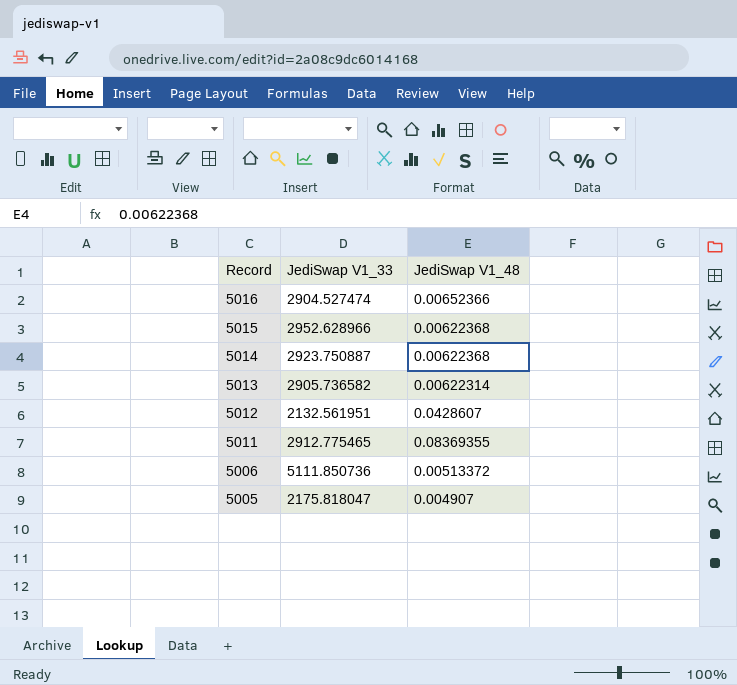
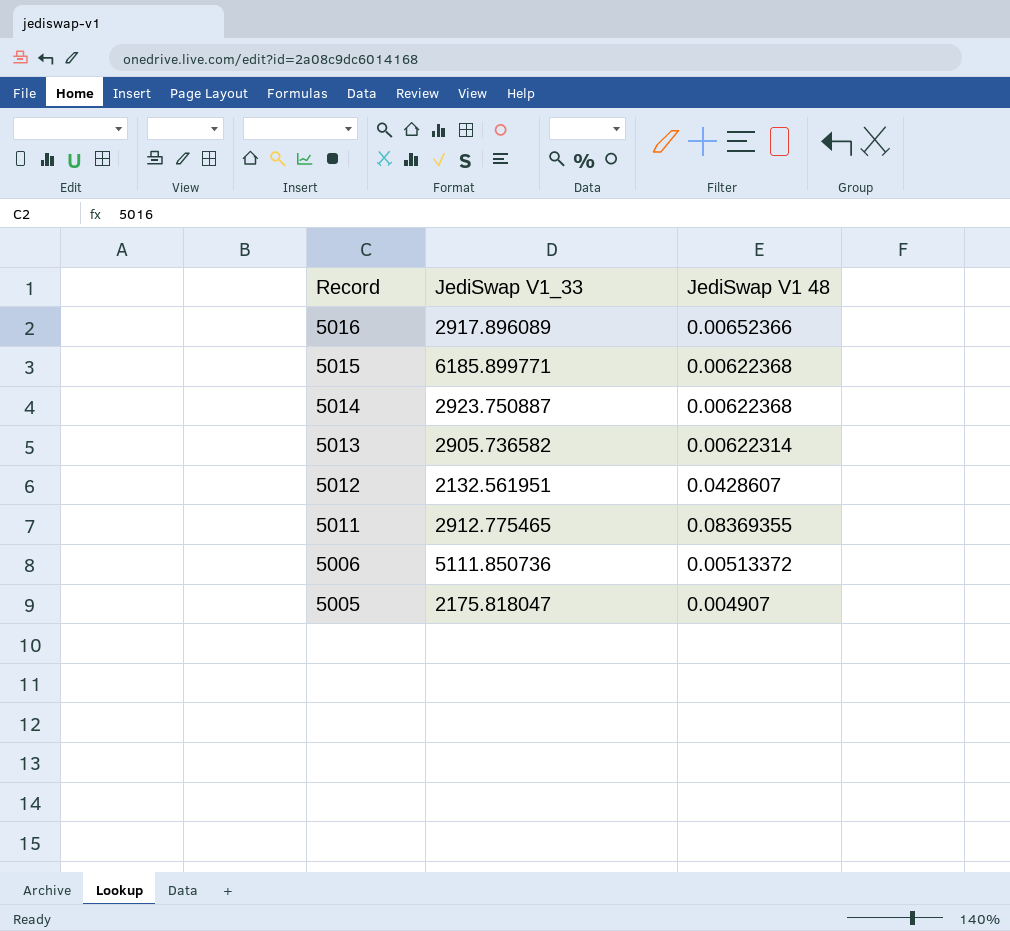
column name: JediSwap V1_48 -> JediSwap V1 48
5016 | JediSwap V1_33: 2904.527474 -> 2917.896089
5015 | JediSwap V1_33: 2952.628966 -> 6185.899771

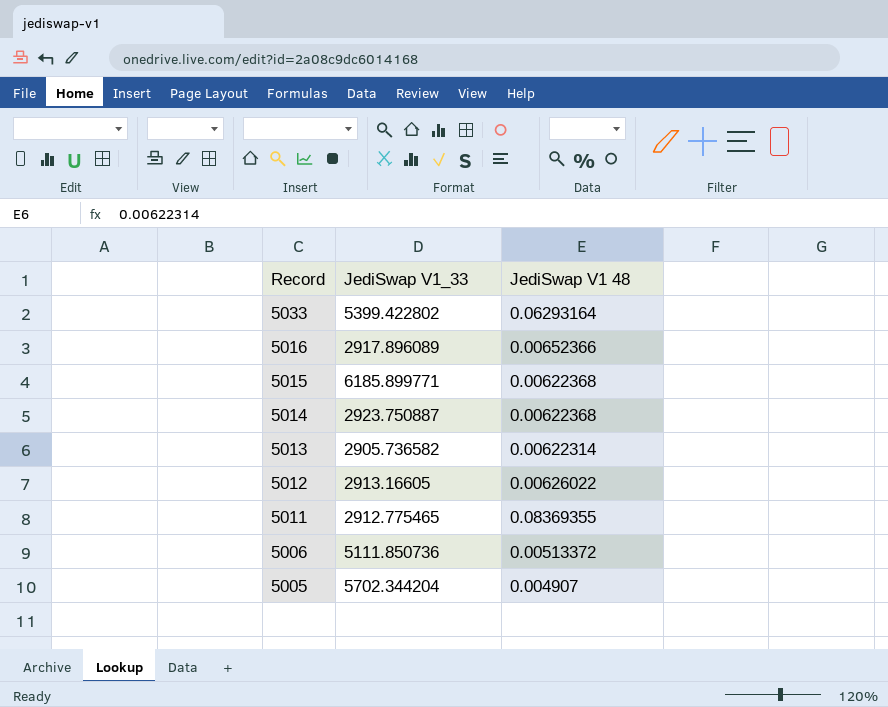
row 5033: none -> 5399.422802 | 0.06293164
5012 | JediSwap V1_33: 2132.561951 -> 2913.16605
5012 | JediSwap V1 48: 0.0428607 -> 0.00626022
5005 | JediSwap V1_33: 2175.818047 -> 5702.344204

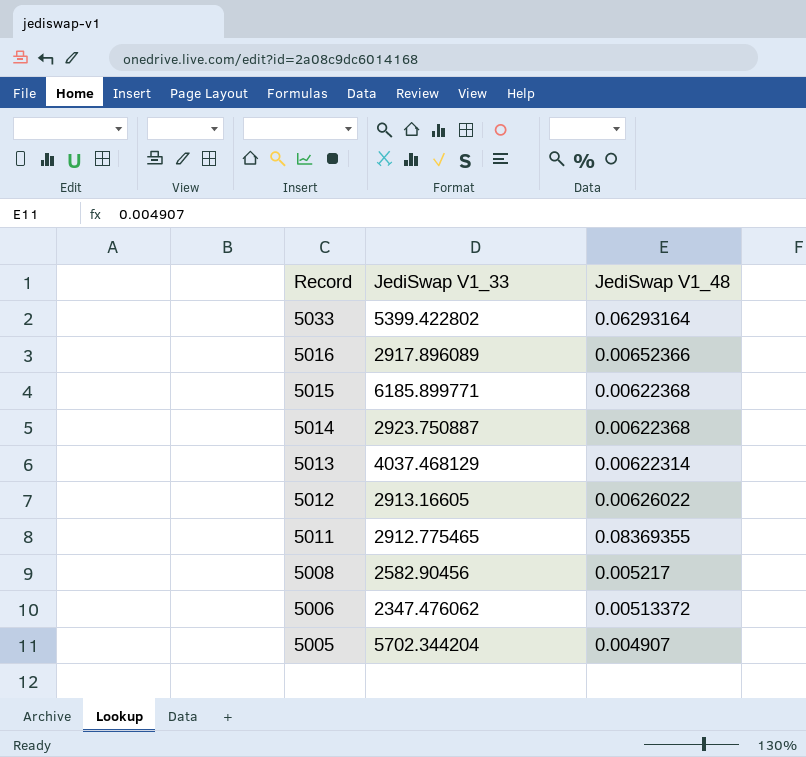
column name: JediSwap V1 48 -> JediSwap V1_48
5013 | JediSwap V1_33: 2905.736582 -> 4037.468129
row 5008: none -> 2582.90456 | 0.005217
5006 | JediSwap V1_33: 5111.850736 -> 2347.476062

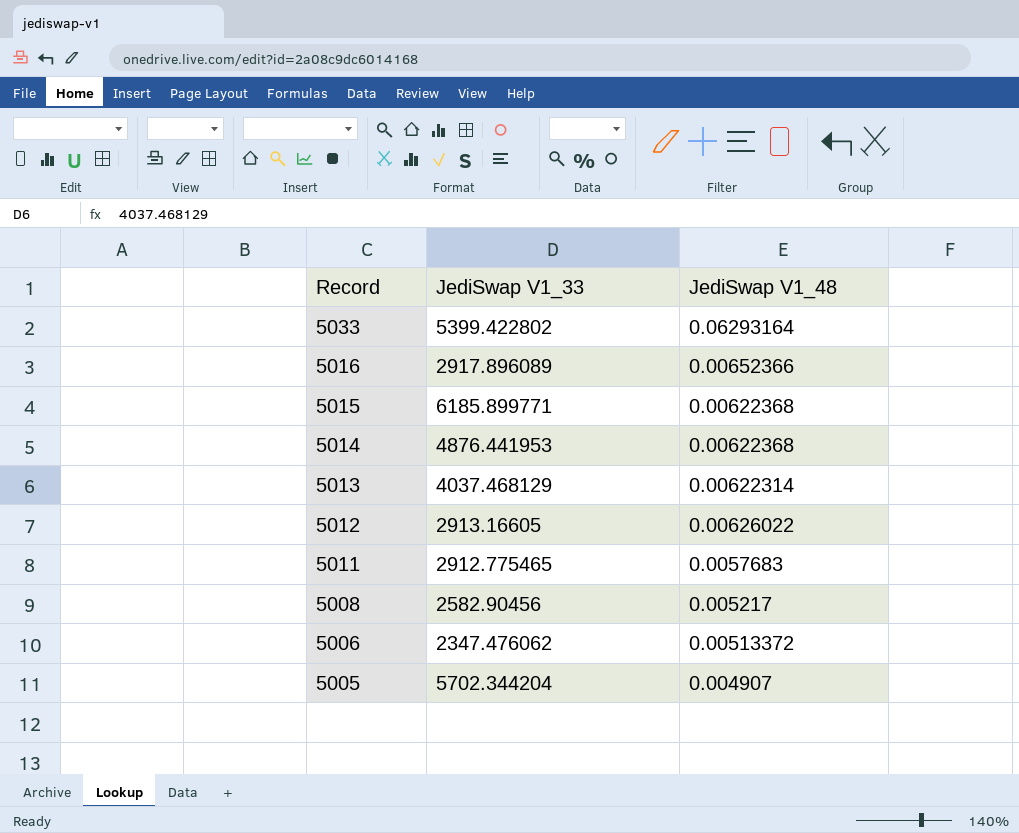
5014 | JediSwap V1_33: 2923.750887 -> 4876.441953
5011 | JediSwap V1_48: 0.08369355 -> 0.0057683

